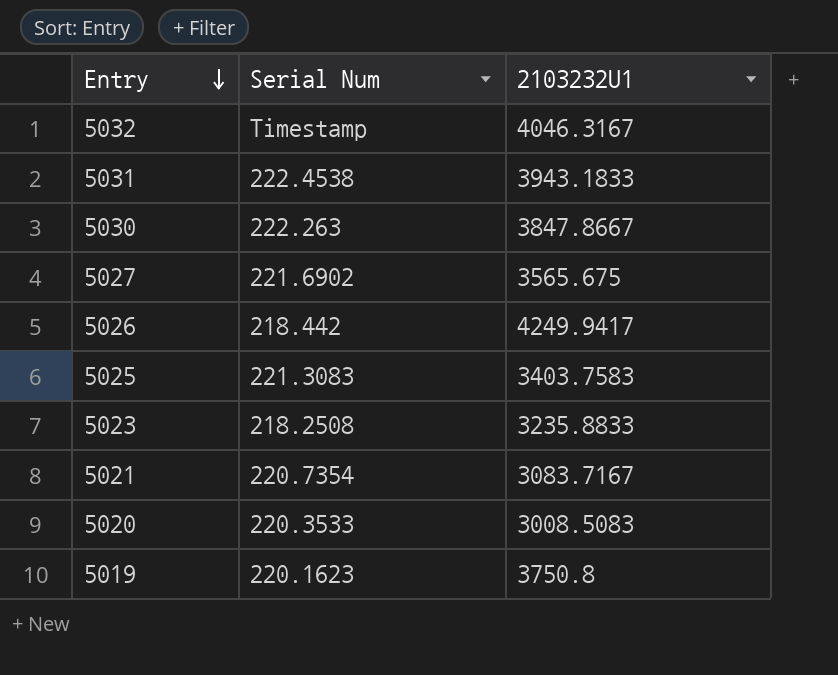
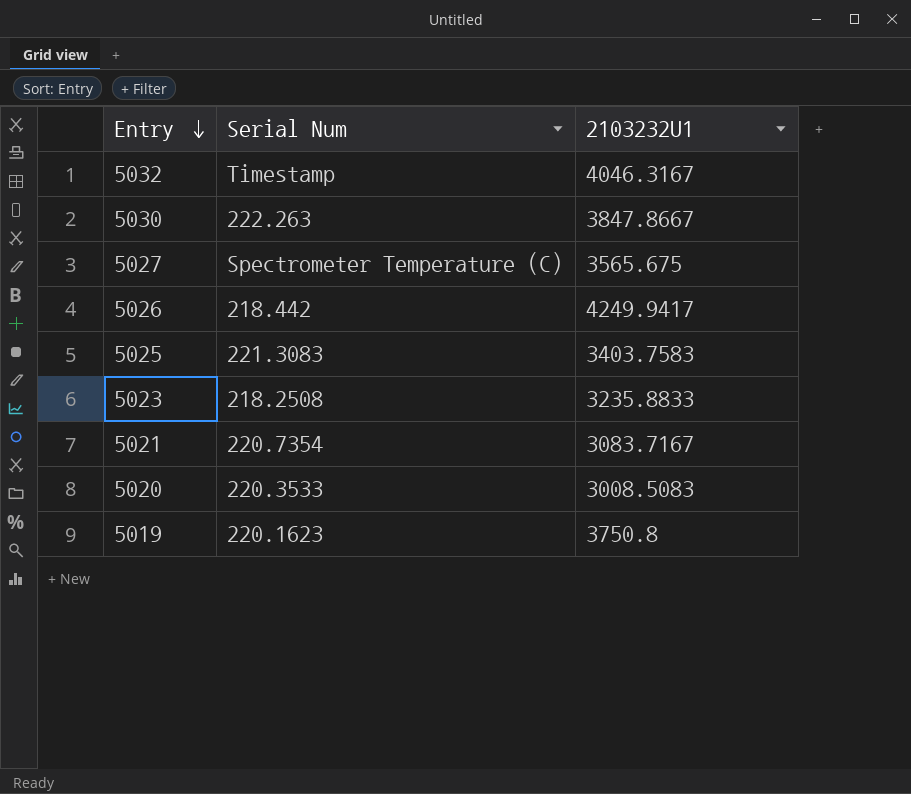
row 5031: 222.4538 | 3943.1833 -> none
5027 | Serial Num: 221.6902 -> Spectrometer Temperature (C)

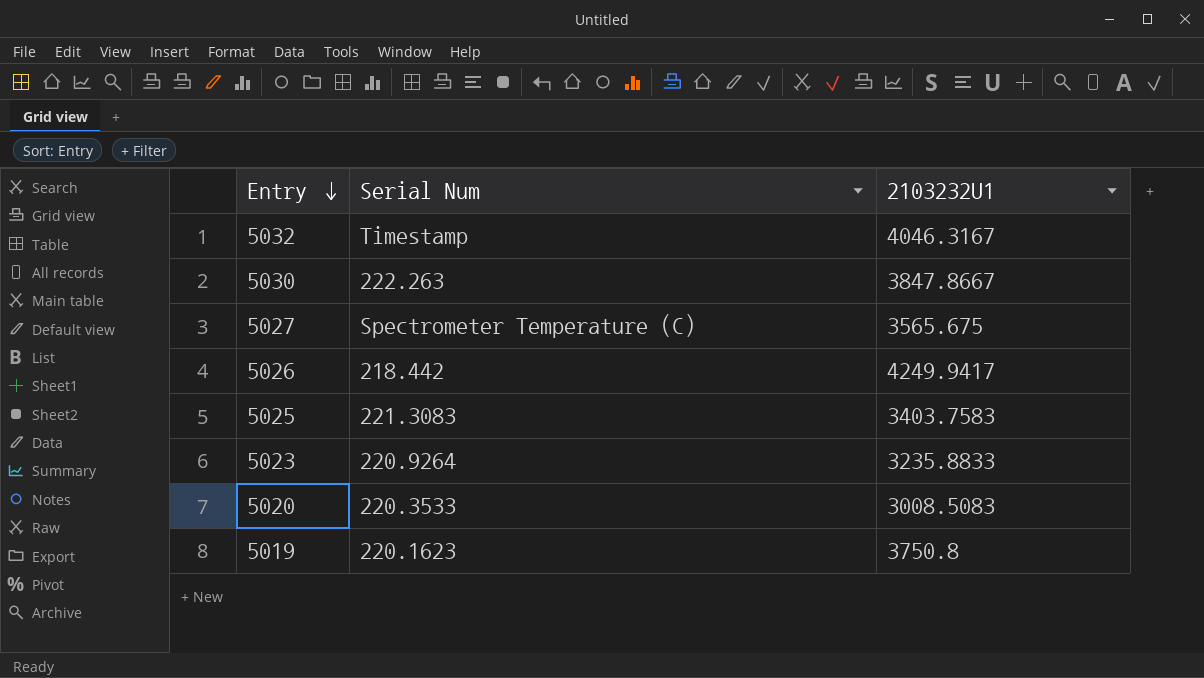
row 5021: 220.7354 | 3083.7167 -> none
5023 | Serial Num: 218.2508 -> 220.9264

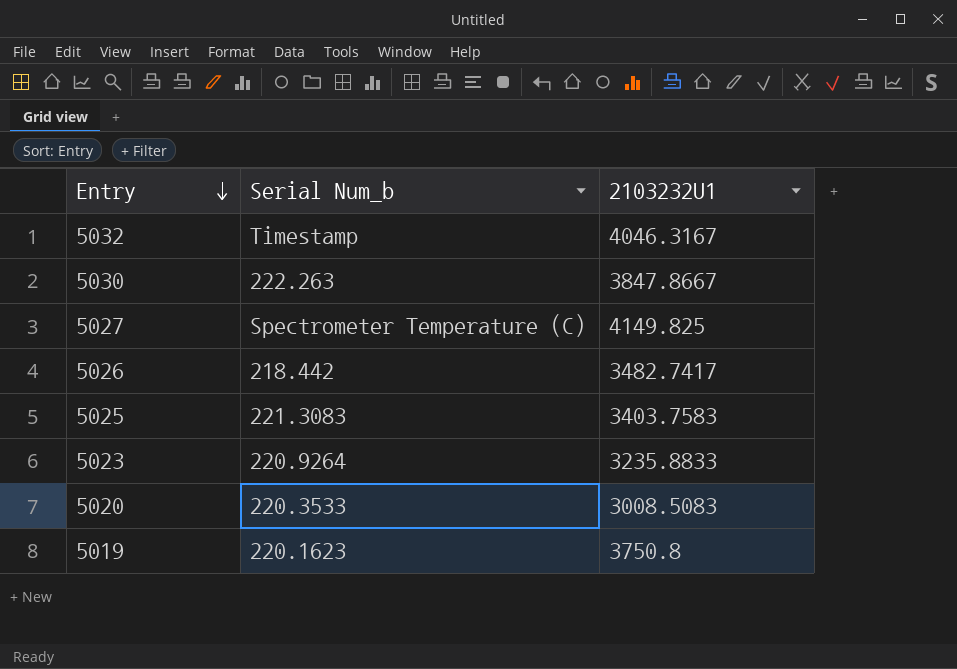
column name: Serial Num -> Serial Num_b
5027 | 2103232U1: 3565.675 -> 4149.825
5026 | 2103232U1: 4249.9417 -> 3482.7417

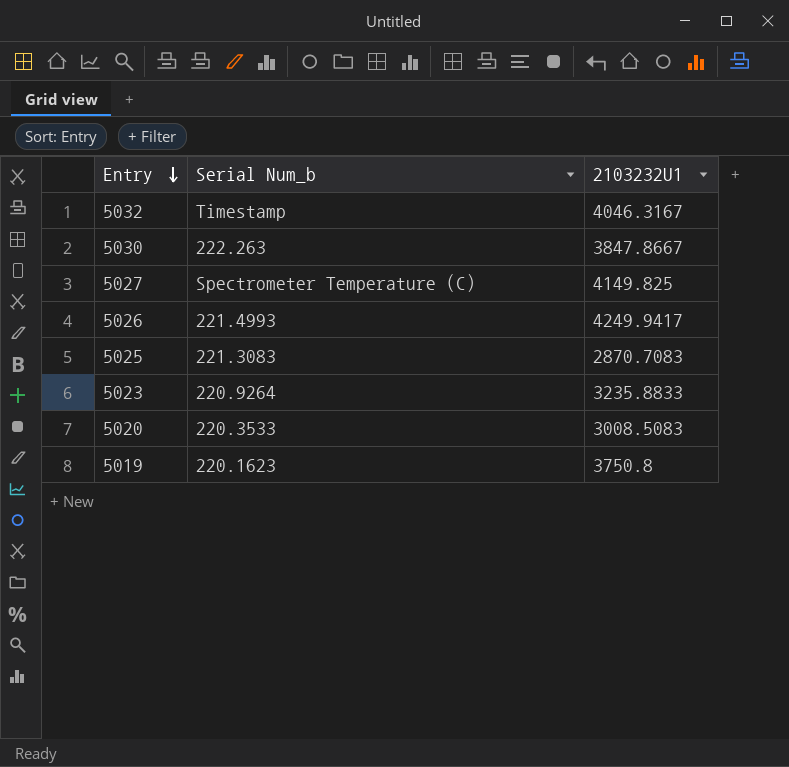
5026 | Serial Num_b: 218.442 -> 221.4993
5026 | 2103232U1: 3482.7417 -> 4249.9417
5025 | 2103232U1: 3403.7583 -> 2870.7083

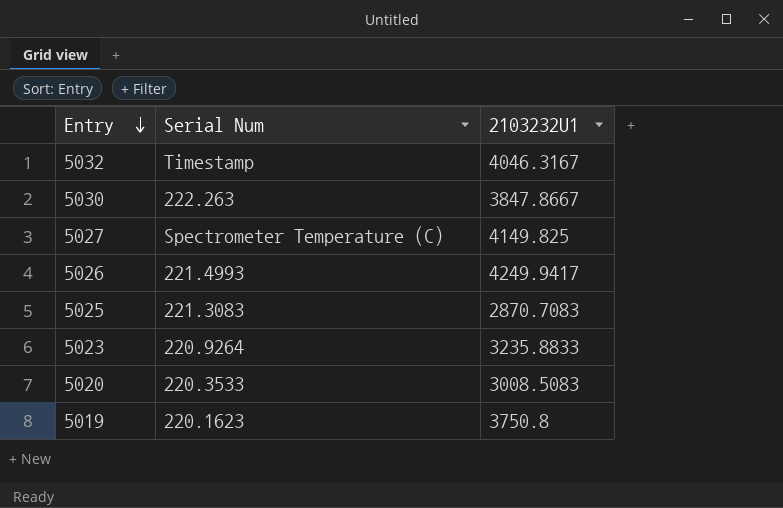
column name: Serial Num_b -> Serial Num

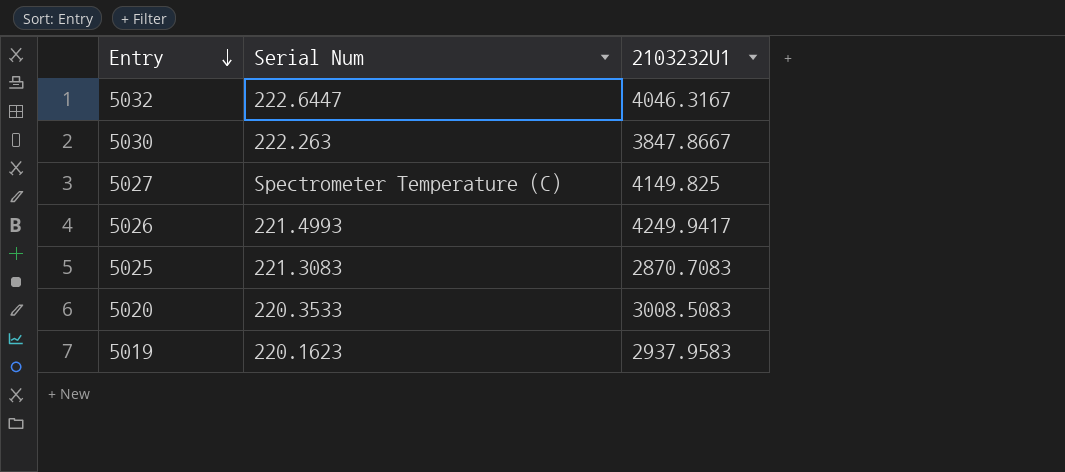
row 5023: 220.9264 | 3235.8833 -> none
5032 | Serial Num: Timestamp -> 222.6447
5019 | 2103232U1: 3750.8 -> 2937.9583

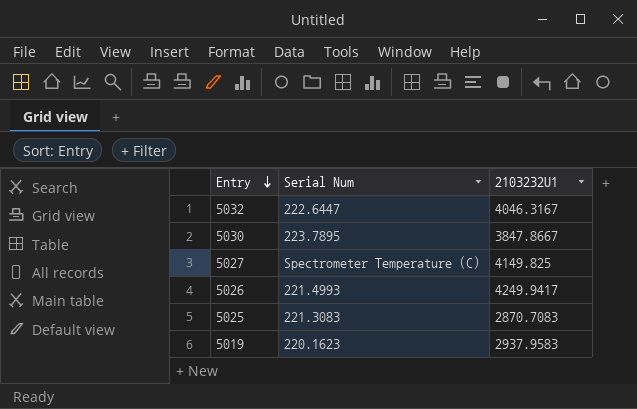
row 5020: 220.3533 | 3008.5083 -> none
5030 | Serial Num: 222.263 -> 223.7895

